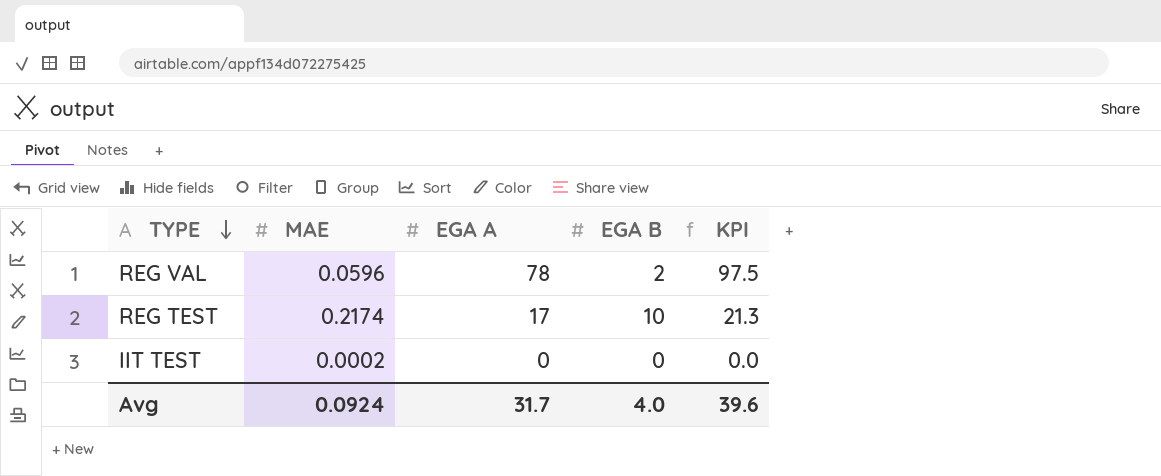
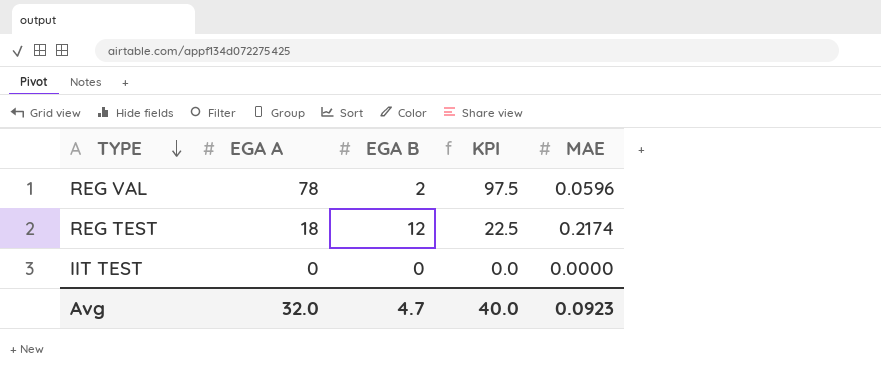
column MAE | position: 2 -> 5
REG TEST | EGA A: 17 -> 18
REG TEST | EGA B: 10 -> 12
REG TEST | KPI: 21.3 -> 22.5
IIT TEST | MAE: 0.0002 -> 0.0000
Avg | EGA A: 31.7 -> 32.0
Avg | EGA B: 4.0 -> 4.7
Avg | KPI: 39.6 -> 40.0
Avg | MAE: 0.0924 -> 0.0923

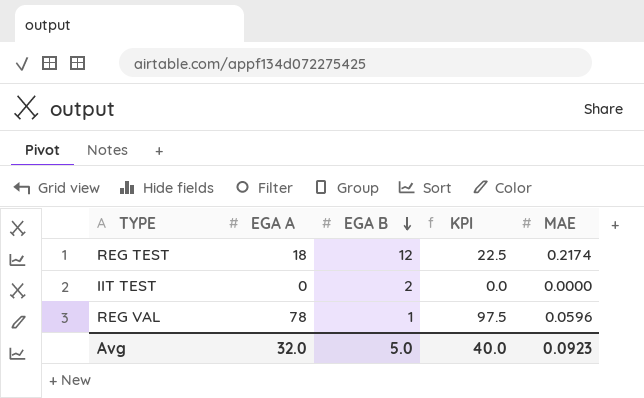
row order: TYPE descending -> EGA B descending
IIT TEST | EGA B: 0 -> 2
REG VAL | EGA B: 2 -> 1
Avg | EGA B: 4.7 -> 5.0

